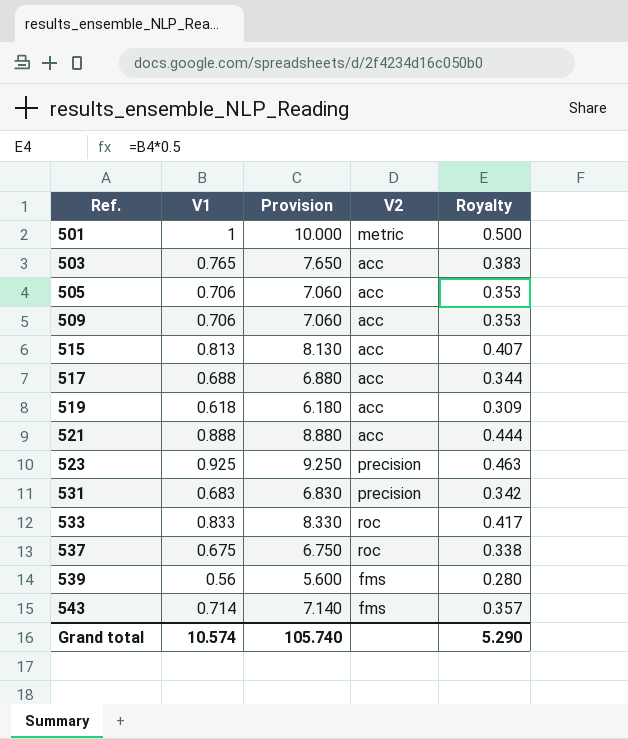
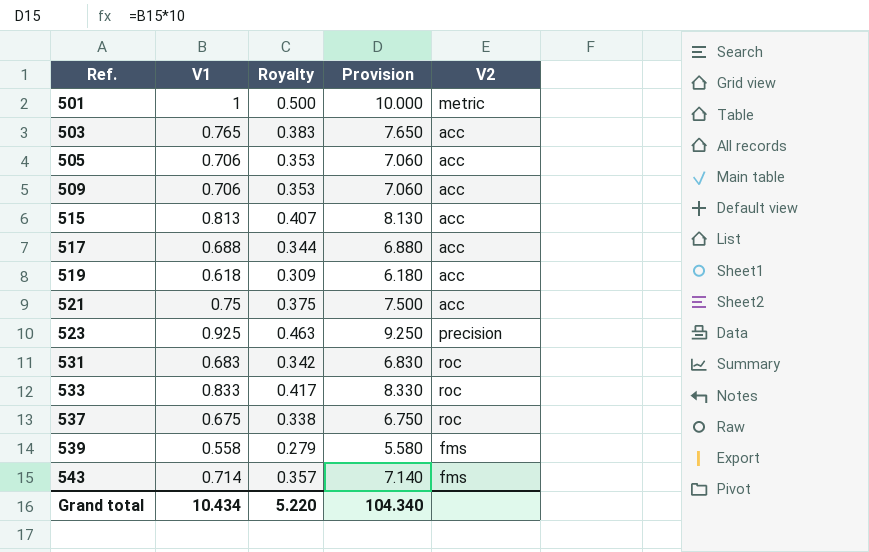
column Royalty | position: 5 -> 3
521 | V1: 0.888 -> 0.75
521 | Royalty: 0.444 -> 0.375
521 | Provision: 8.880 -> 7.500
531 | V2: precision -> roc
539 | V1: 0.56 -> 0.558
539 | Royalty: 0.280 -> 0.279
539 | Provision: 5.600 -> 5.580
Grand total | V1: 10.574 -> 10.434
Grand total | Royalty: 5.290 -> 5.220
Grand total | Provision: 105.740 -> 104.340

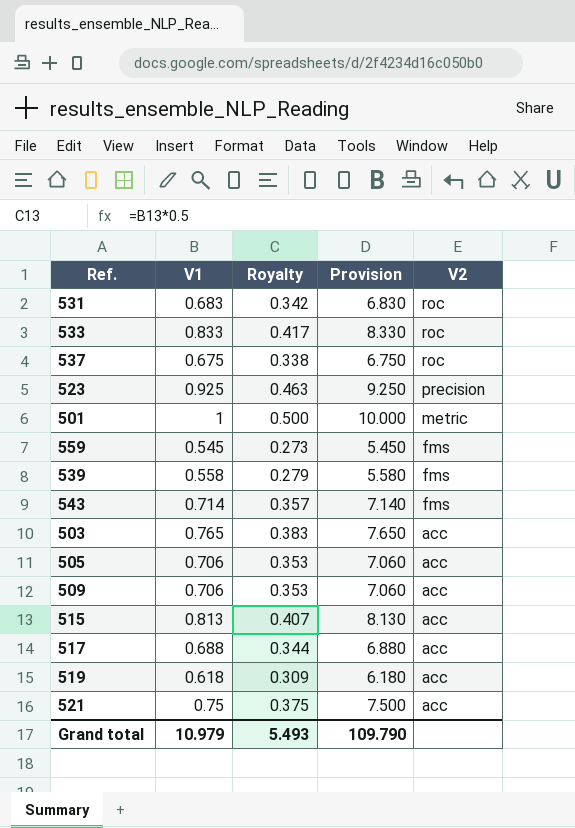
row order: Ref. ascending -> V2 descending
row 559: none -> 0.545 | 0.273 | 5.450 | fms
Grand total | V1: 10.434 -> 10.979
Grand total | Royalty: 5.220 -> 5.493
Grand total | Provision: 104.340 -> 109.790

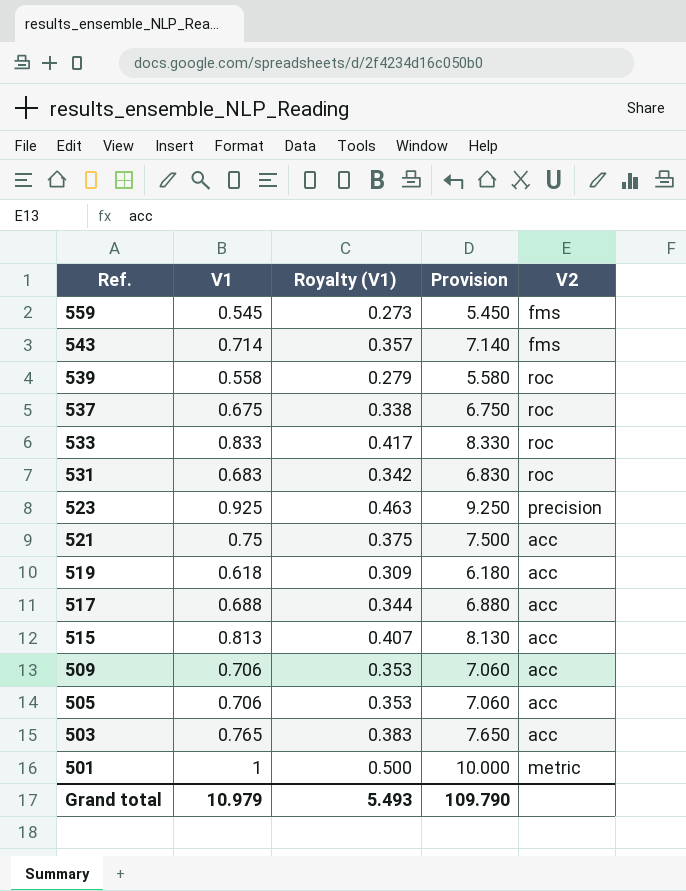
row order: V2 descending -> Ref. descending
column name: Royalty -> Royalty (V1)
539 | V2: fms -> roc

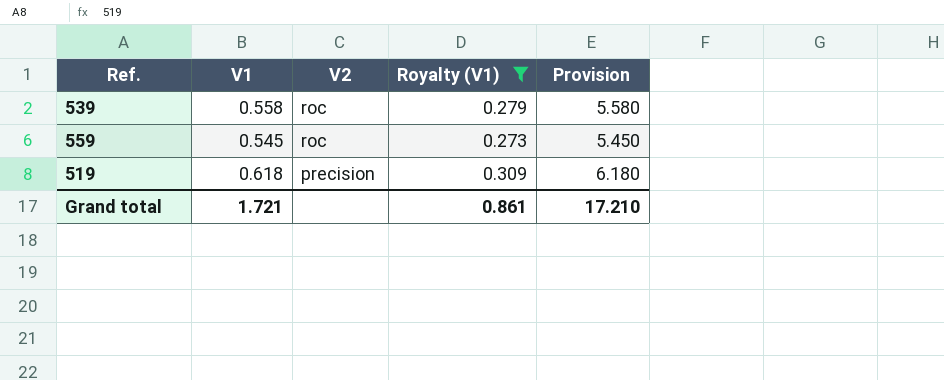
filter: none -> Royalty (V1) <= 0.309
row order: Ref. descending -> V2 descending
column V2 | position: 5 -> 3
559 | V2: fms -> roc
519 | V2: acc -> precision
Grand total | V1: 10.979 -> 1.721
Grand total | Royalty (V1): 5.493 -> 0.861
Grand total | Provision: 109.790 -> 17.210

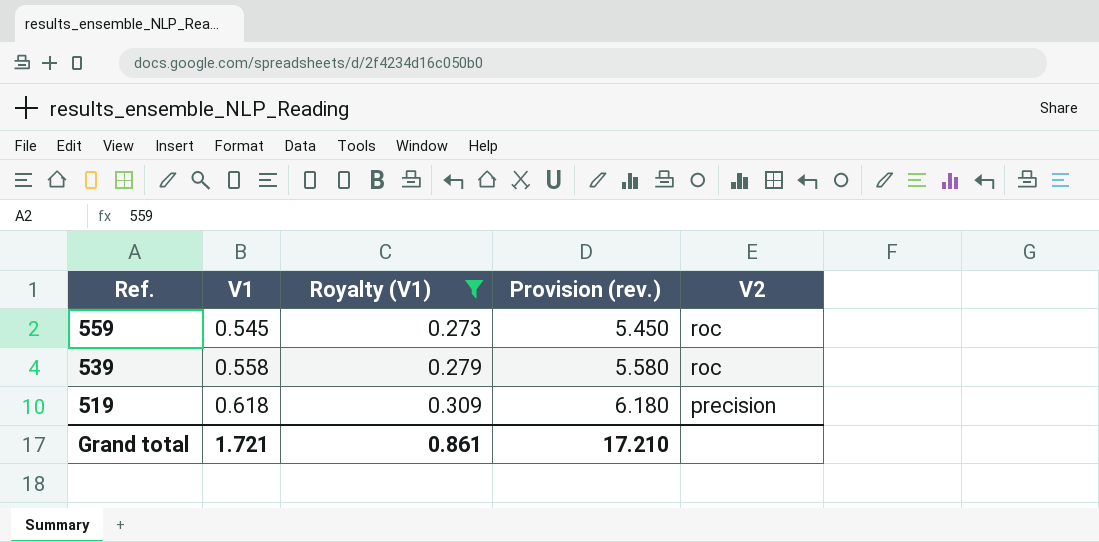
row order: V2 descending -> Ref. descending
column name: Provision -> Provision (rev.)
column V2 | position: 3 -> 5

